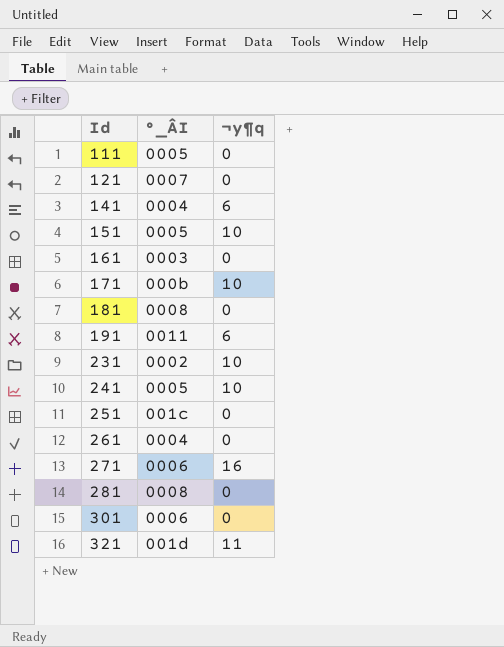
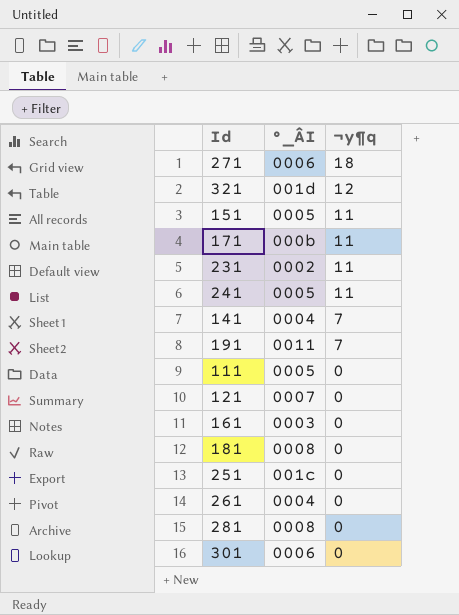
row order: Id ascending -> ¬y¶q descending
271 | ¬y¶q: 16 -> 18
321 | ¬y¶q: 11 -> 12
151 | ¬y¶q: 10 -> 11
171 | ¬y¶q: 10 -> 11
231 | ¬y¶q: 10 -> 11
241 | ¬y¶q: 10 -> 11
141 | ¬y¶q: 6 -> 7
191 | ¬y¶q: 6 -> 7

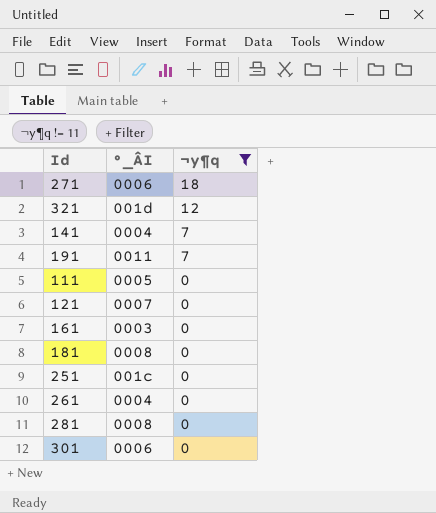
filter: none -> ¬y¶q != 11

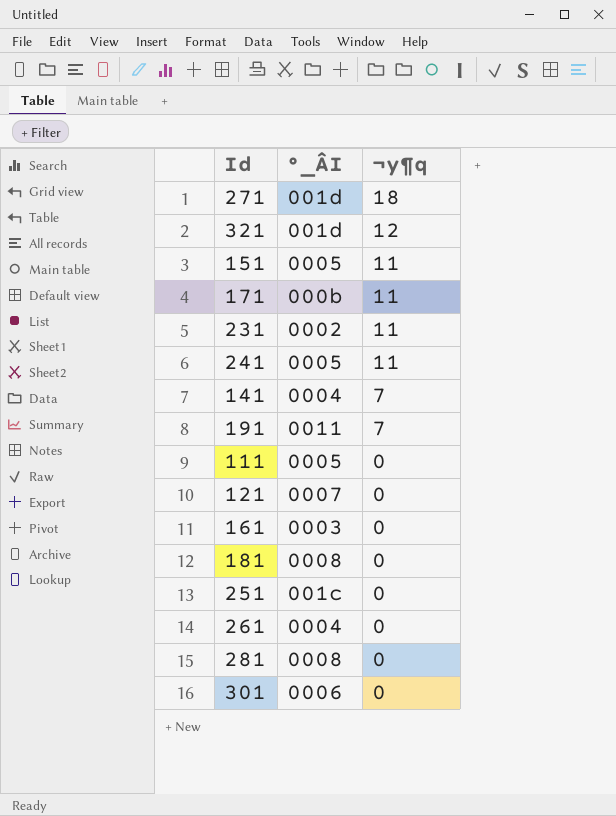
filter: ¬y¶q != 11 -> none
271 | °_ÂI: 0006 -> 001d

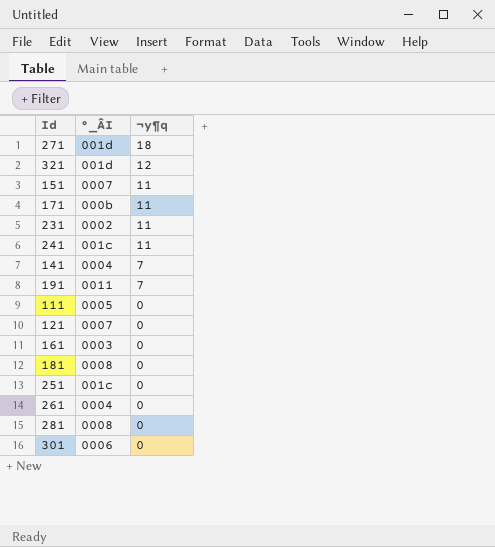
151 | °_ÂI: 0005 -> 0007
241 | °_ÂI: 0005 -> 001c

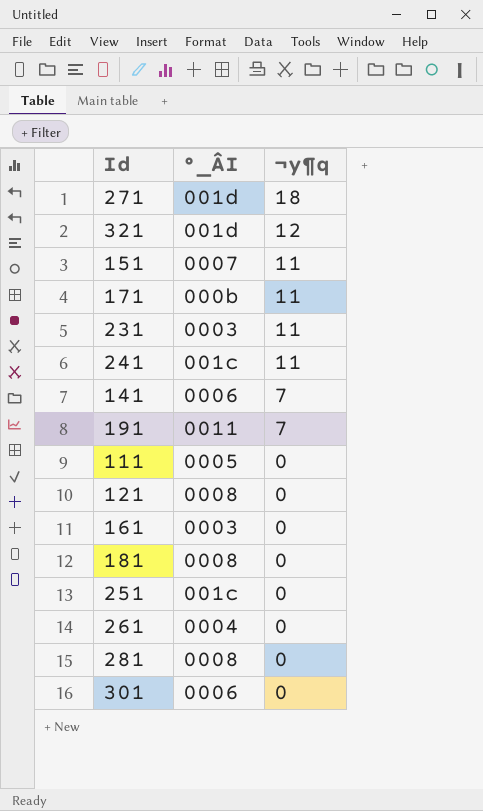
231 | °_ÂI: 0002 -> 0003
141 | °_ÂI: 0004 -> 0006
121 | °_ÂI: 0007 -> 0008

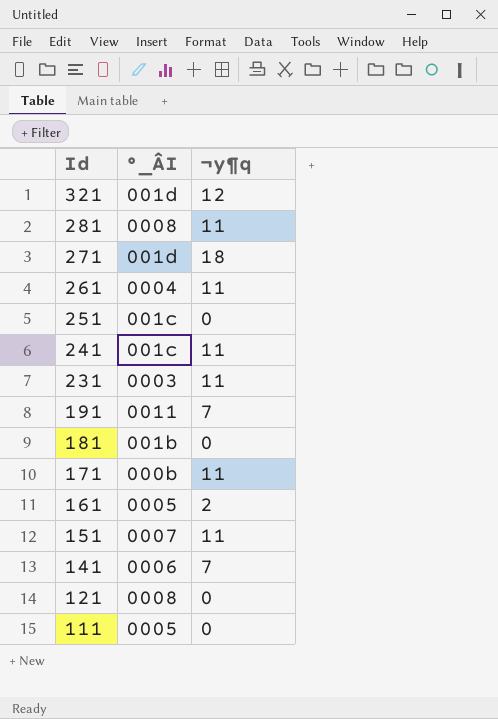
row order: ¬y¶q descending -> Id descending
row 301: 0006 | 0 -> none
281 | ¬y¶q: 0 -> 11
261 | ¬y¶q: 0 -> 11
181 | °_ÂI: 0008 -> 001b
161 | °_ÂI: 0003 -> 0005
161 | ¬y¶q: 0 -> 2

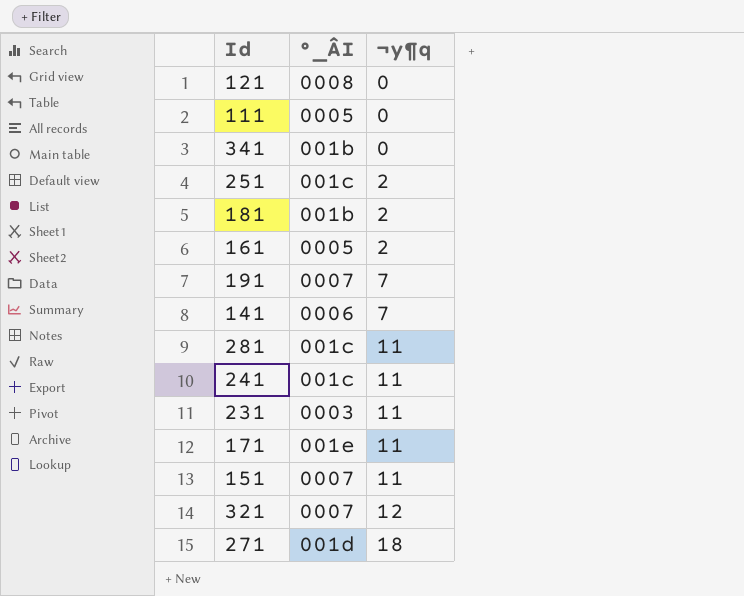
row order: Id descending -> ¬y¶q ascending
row 261: 0004 | 11 -> none
row 341: none -> 001b | 0
251 | ¬y¶q: 0 -> 2
181 | ¬y¶q: 0 -> 2
191 | °_ÂI: 0011 -> 0007
281 | °_ÂI: 0008 -> 001c
171 | °_ÂI: 000b -> 001e
321 | °_ÂI: 001d -> 0007

